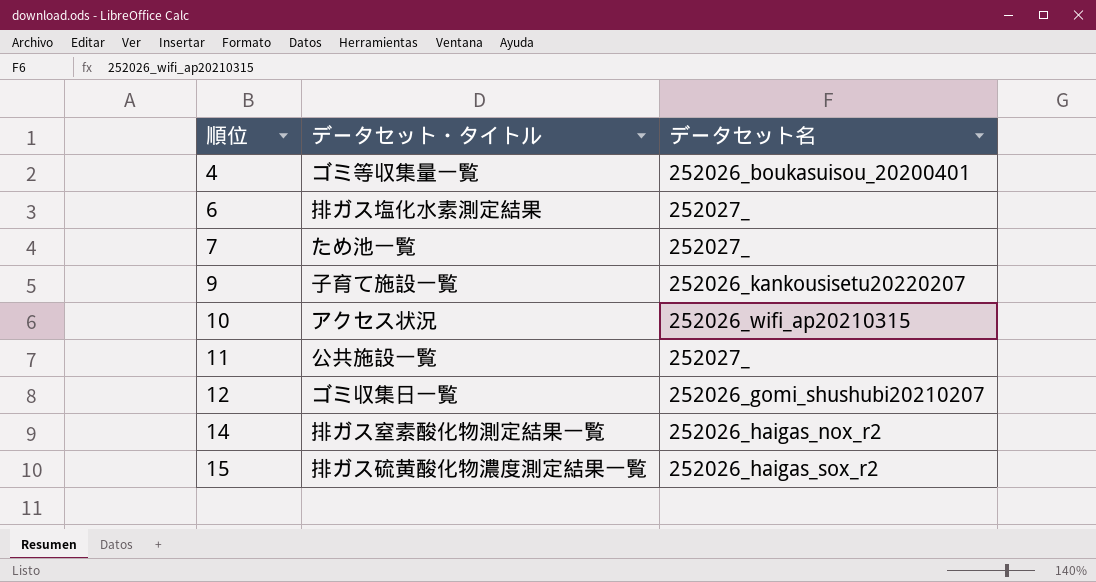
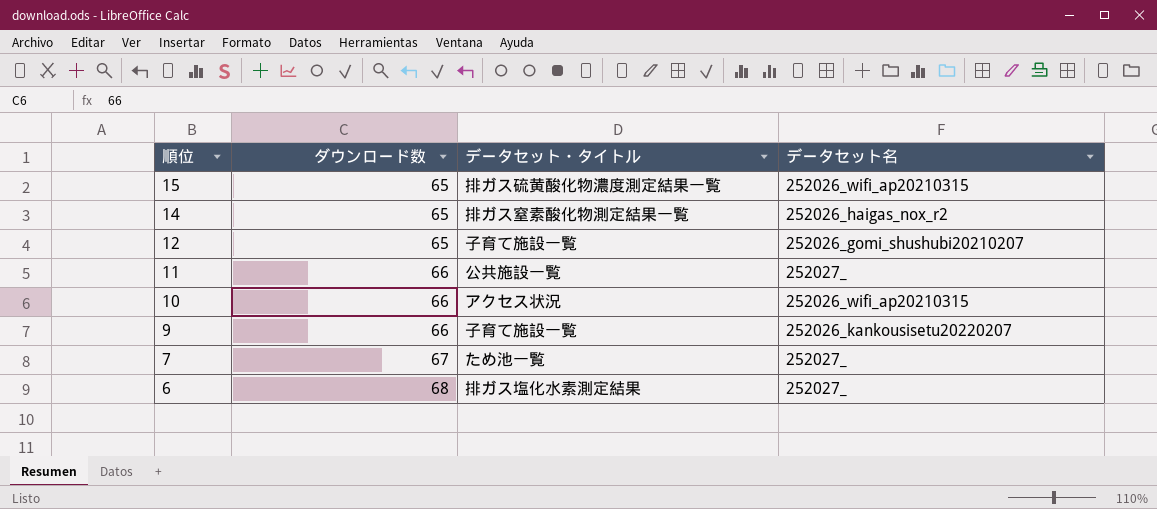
row order: 順位 ascending -> 順位 descending
column ダウンロード数 | position: none -> 2
row 4: ゴミ等収集量一覧 | 252026_boukasuisou_20200401 -> none
15 | データセット名: 252026_haigas_sox_r2 -> 252026_wifi_ap20210315
12 | データセット・タイトル: ゴミ収集日一覧 -> 子育て施設一覧

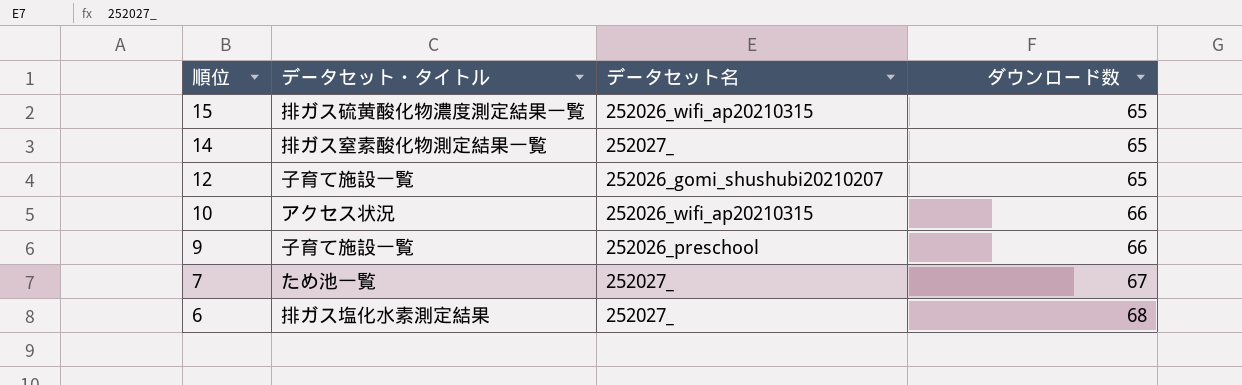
column ダウンロード数 | position: 2 -> 4
row 11: 66 | 公共施設一覧 | 252027_ -> none
14 | データセット名: 252026_haigas_nox_r2 -> 252027_
9 | データセット名: 252026_kankousisetu20220207 -> 252026_preschool

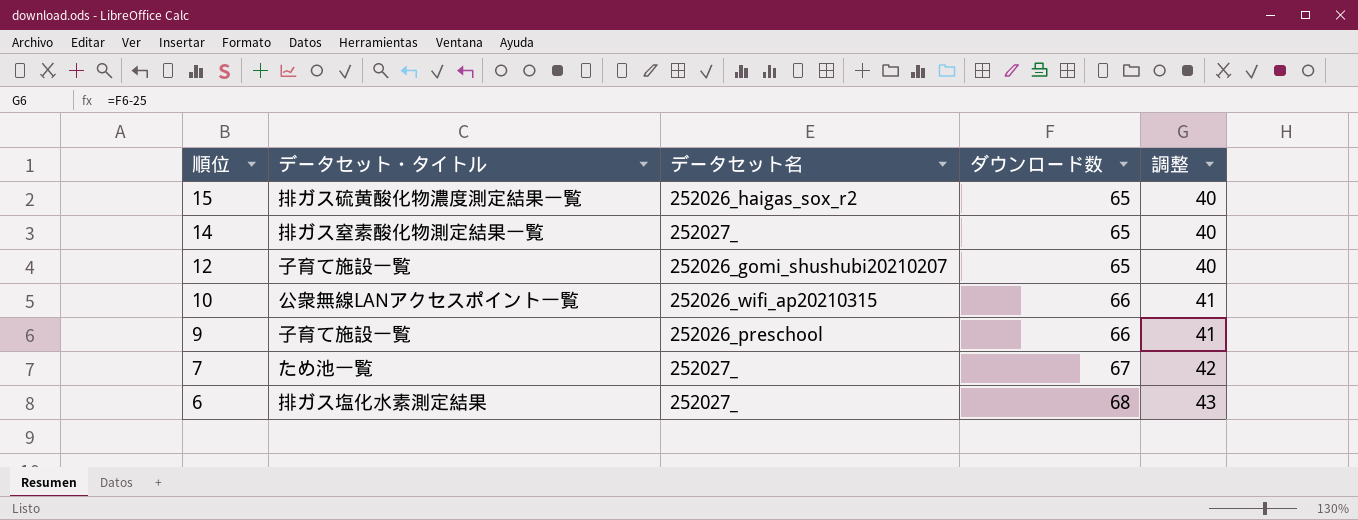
column 調整 | formula: none -> [ダウンロード数] - 25
15 | データセット名: 252026_wifi_ap20210315 -> 252026_haigas_sox_r2
10 | データセット・タイトル: アクセス状況 -> 公衆無線LANアクセスポイント一覧

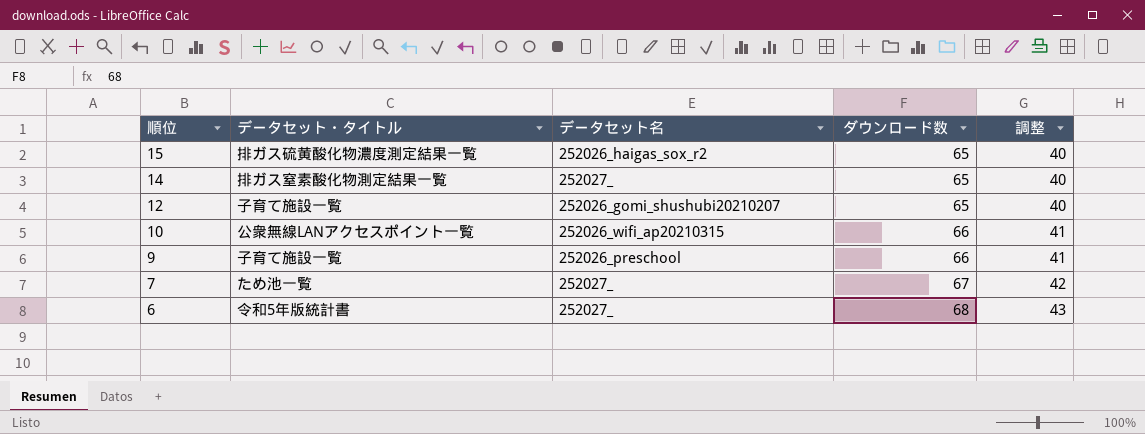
6 | データセット・タイトル: 排ガス塩化水素測定結果 -> 令和5年版統計書

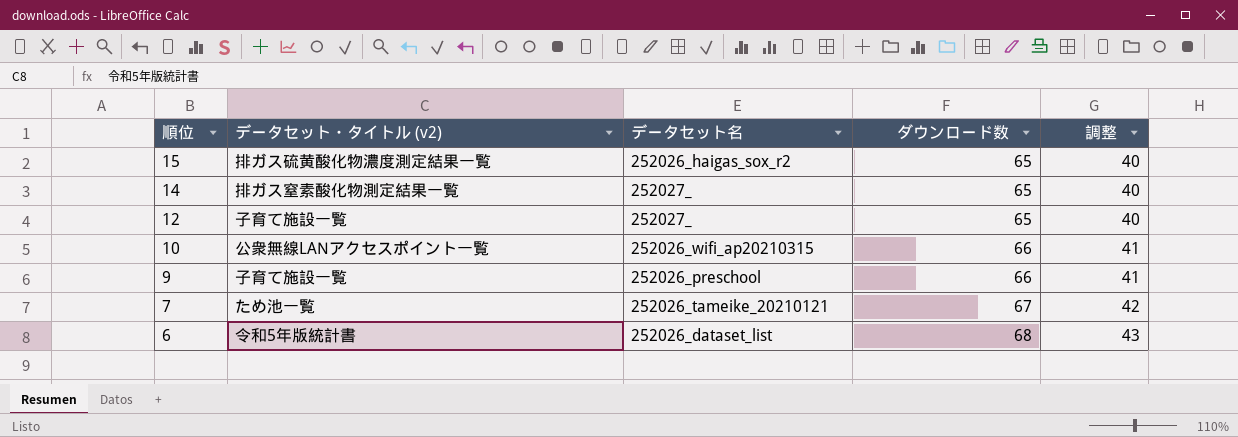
column name: データセット・タイトル -> データセット・タイトル (v2)
12 | データセット名: 252026_gomi_shushubi20210207 -> 252027_
7 | データセット名: 252027_ -> 252026_tameike_20210121
6 | データセット名: 252027_ -> 252026_dataset_list

